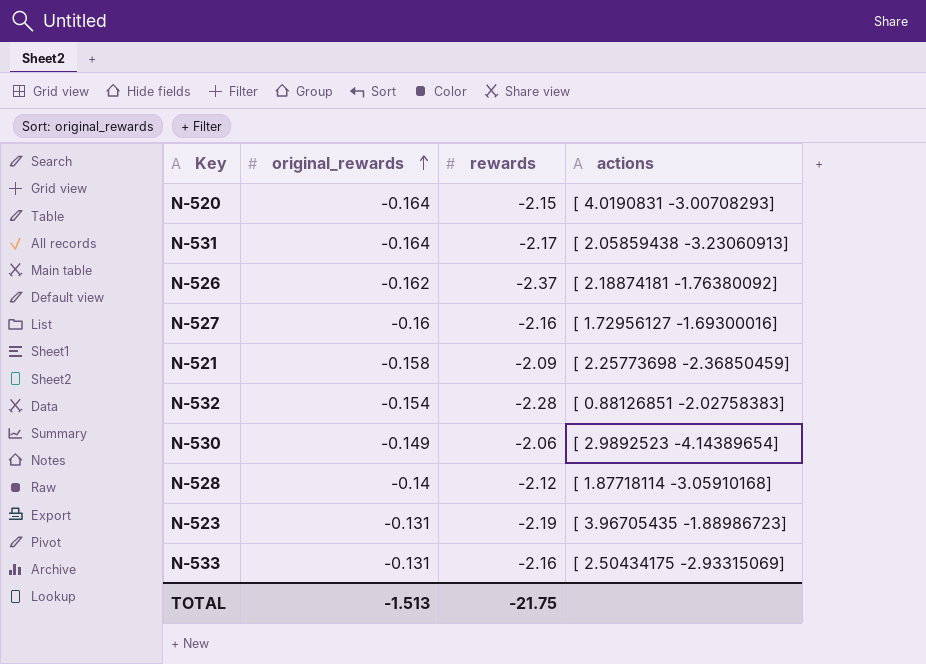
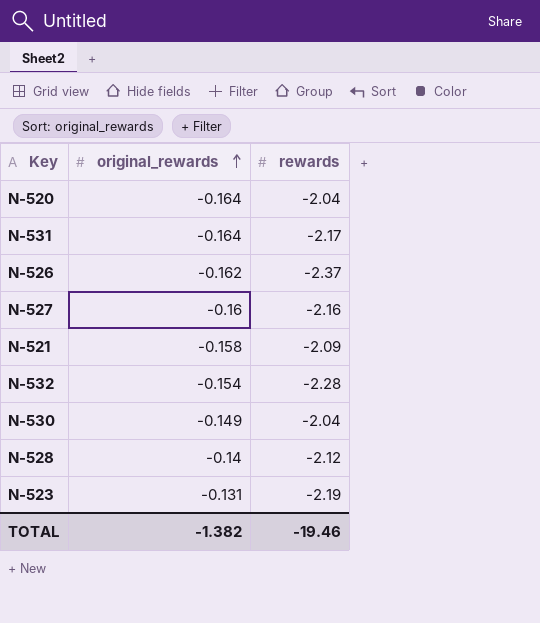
column actions | position: 4 -> none
row N-533: -0.131 | -2.16 | [ 2.50434175 -2.93315069] -> none
N-520 | rewards: -2.15 -> -2.04
N-530 | rewards: -2.06 -> -2.04
TOTAL | original_rewards: -1.513 -> -1.382
TOTAL | rewards: -21.75 -> -19.46

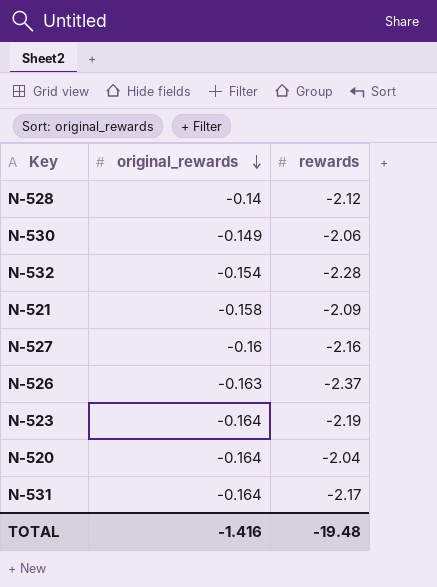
row order: original_rewards ascending -> original_rewards descending
N-530 | rewards: -2.04 -> -2.06
N-526 | original_rewards: -0.162 -> -0.163
N-523 | original_rewards: -0.131 -> -0.164
TOTAL | original_rewards: -1.382 -> -1.416
TOTAL | rewards: -19.46 -> -19.48

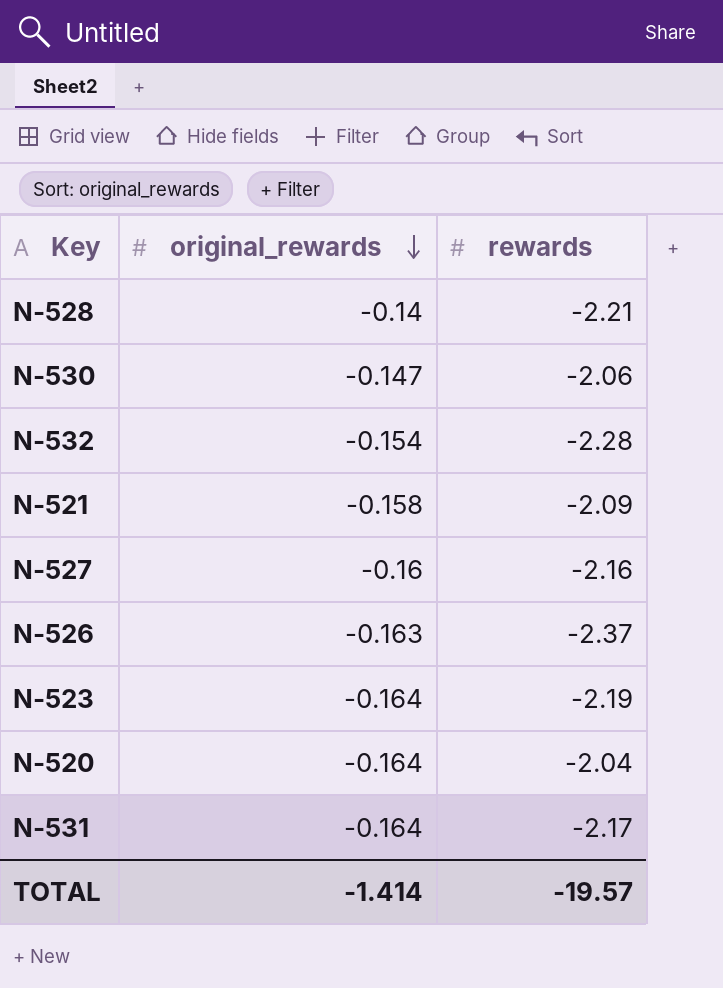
N-528 | rewards: -2.12 -> -2.21
N-530 | original_rewards: -0.149 -> -0.147
TOTAL | original_rewards: -1.416 -> -1.414
TOTAL | rewards: -19.48 -> -19.57

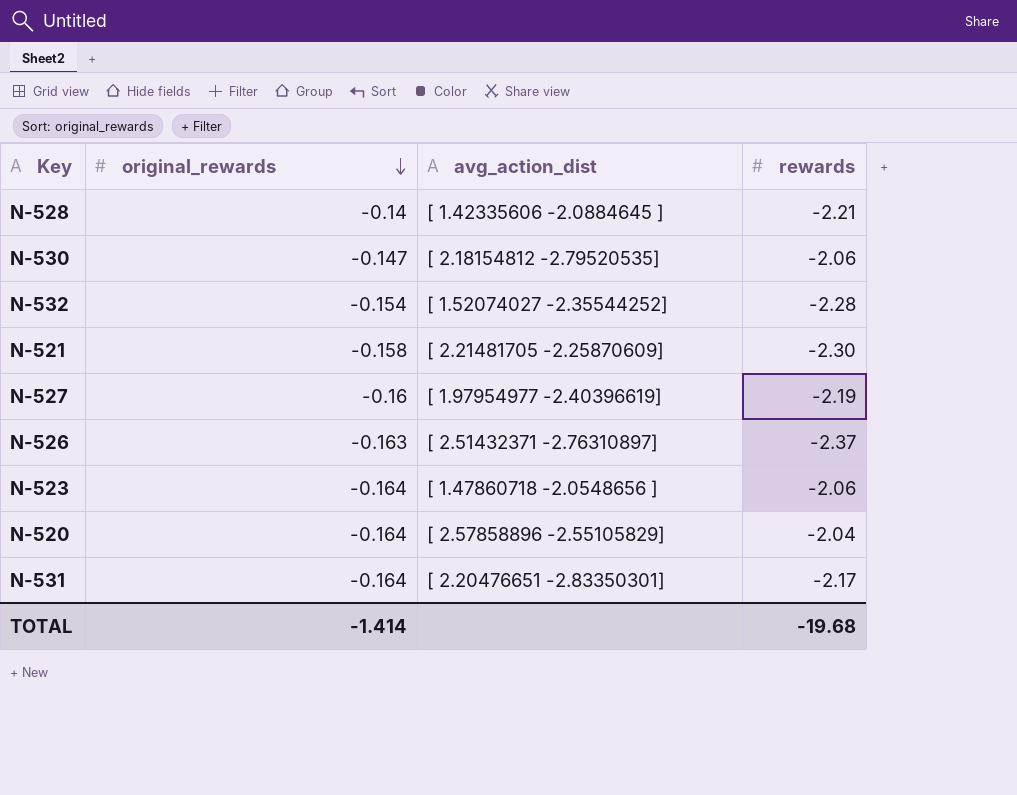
column avg_action_dist | position: none -> 3
N-521 | rewards: -2.09 -> -2.30
N-527 | rewards: -2.16 -> -2.19
N-523 | rewards: -2.19 -> -2.06
TOTAL | rewards: -19.57 -> -19.68

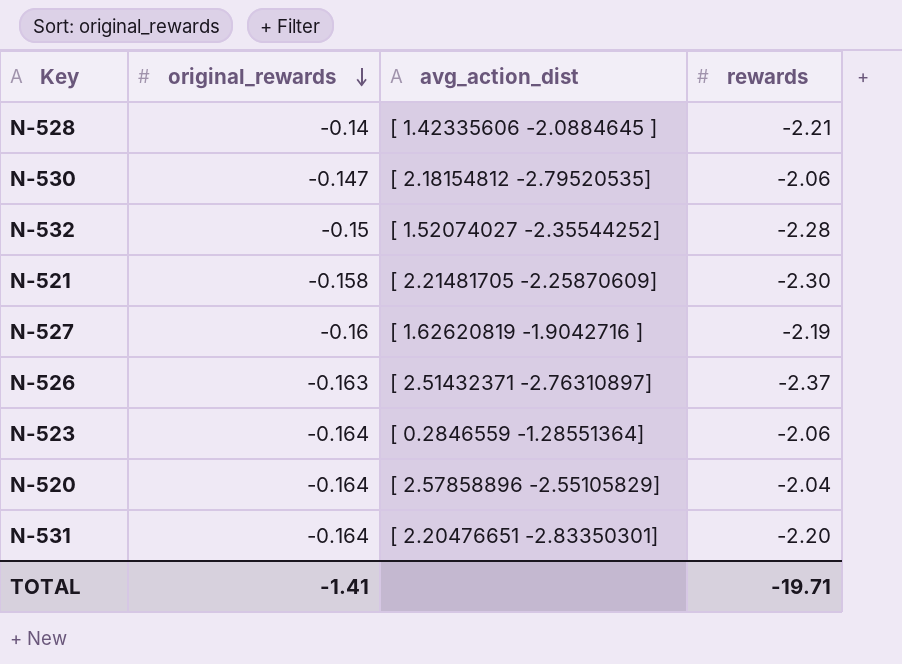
N-532 | original_rewards: -0.154 -> -0.15
N-527 | avg_action_dist: [ 1.97954977 -2.40396619] -> [ 1.62620819 -1.9042716 ]
N-523 | avg_action_dist: [ 1.47860718 -2.0548656 ] -> [ 0.2846559 -1.28551364]
N-531 | rewards: -2.17 -> -2.20
TOTAL | original_rewards: -1.414 -> -1.41
TOTAL | rewards: -19.68 -> -19.71

